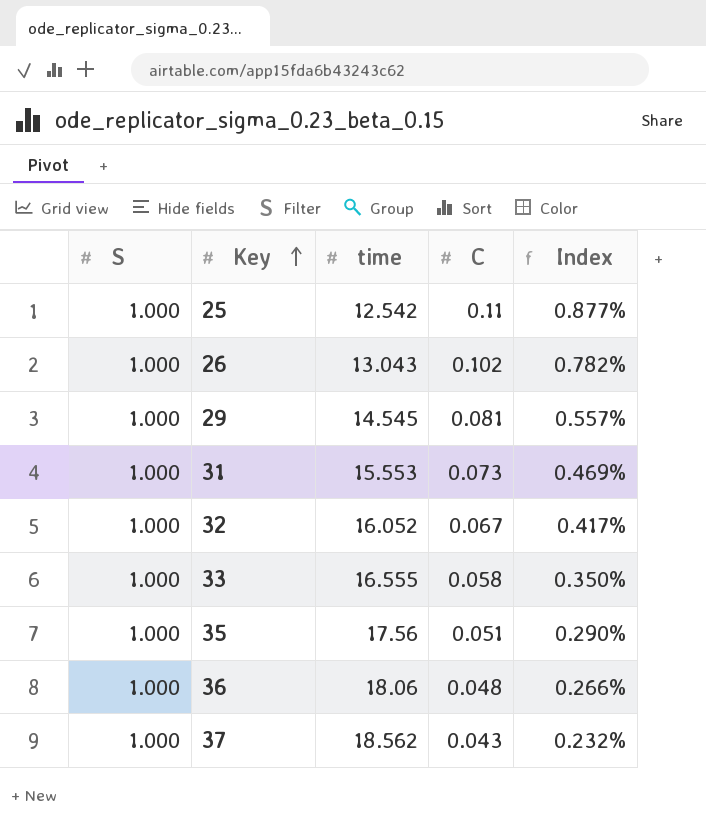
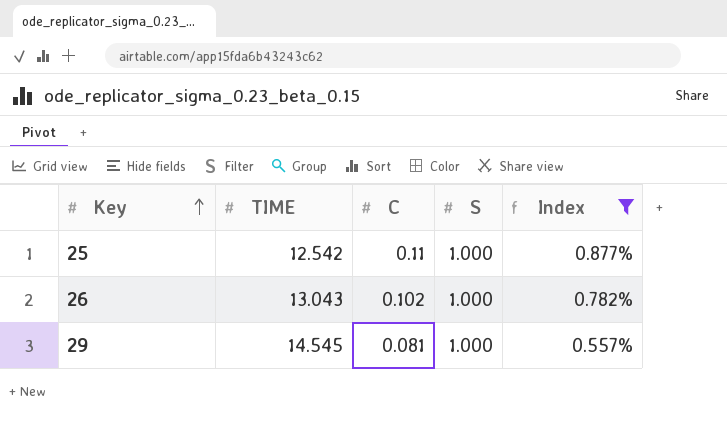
filter: none -> Index >= 0.557%
column name: time -> TIME
column S | position: 1 -> 4

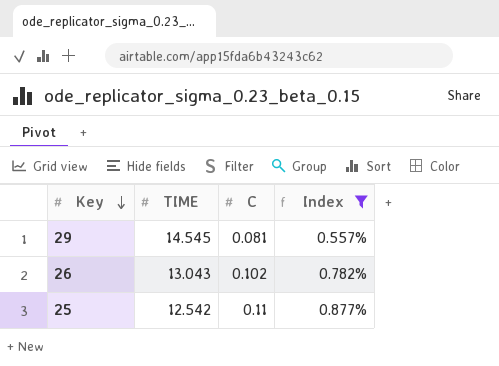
row order: Key ascending -> Key descending
column S | position: 4 -> none

